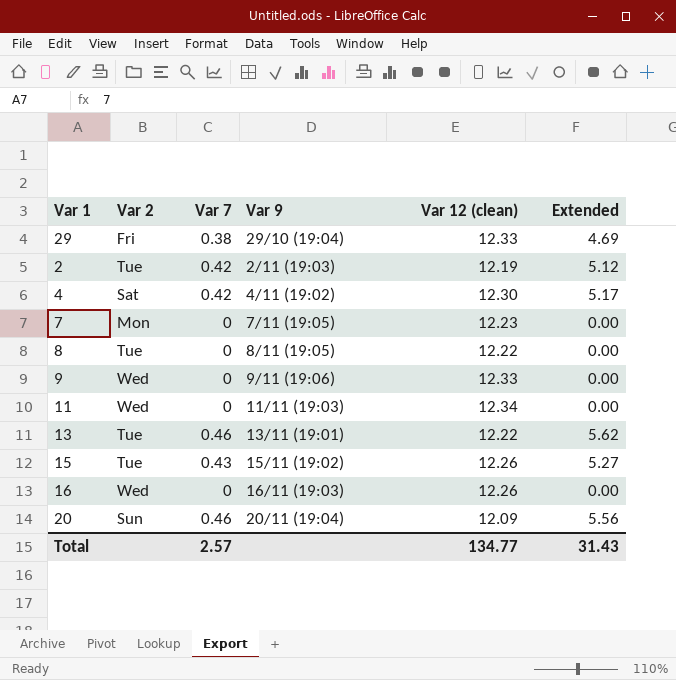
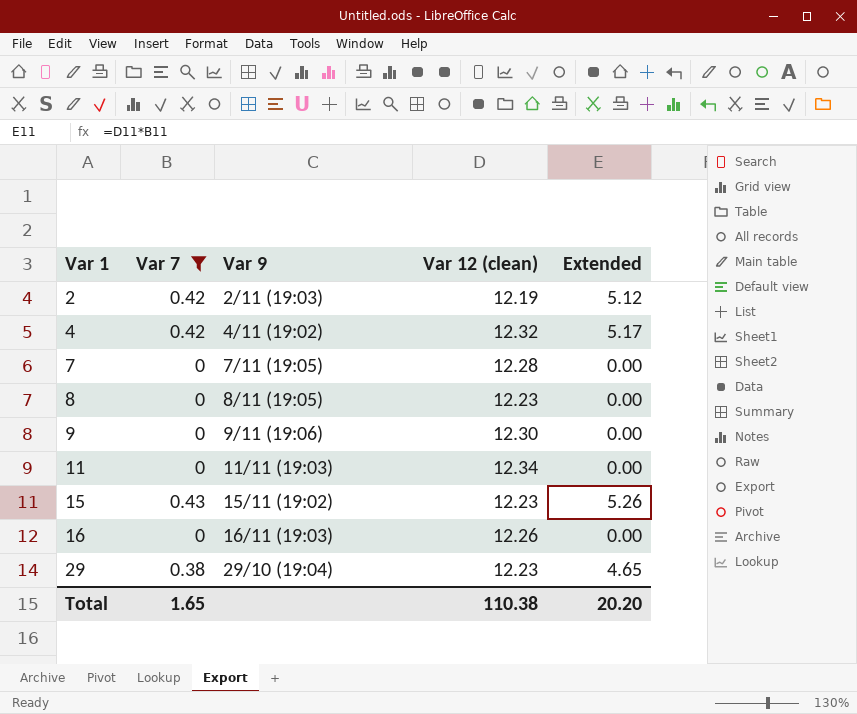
filter: none -> Var 7 != 0.46
row order: none -> Var 1 ascending
column Var 2 | position: 2 -> none
4 | Var 12 (clean): 12.30 -> 12.32
7 | Var 12 (clean): 12.23 -> 12.28
8 | Var 12 (clean): 12.22 -> 12.23
9 | Var 12 (clean): 12.33 -> 12.30
15 | Var 12 (clean): 12.26 -> 12.23
15 | Extended: 5.27 -> 5.26
29 | Var 12 (clean): 12.33 -> 12.23
29 | Extended: 4.69 -> 4.65
Total | Var 7: 2.57 -> 1.65
Total | Var 12 (clean): 134.77 -> 110.38
Total | Extended: 31.43 -> 20.20

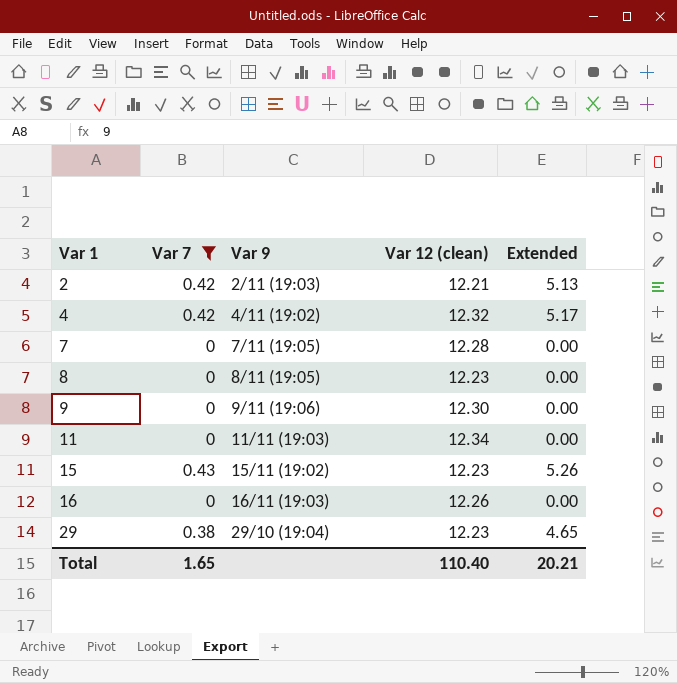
2 | Var 12 (clean): 12.19 -> 12.21
2 | Extended: 5.12 -> 5.13
Total | Var 12 (clean): 110.38 -> 110.40
Total | Extended: 20.20 -> 20.21

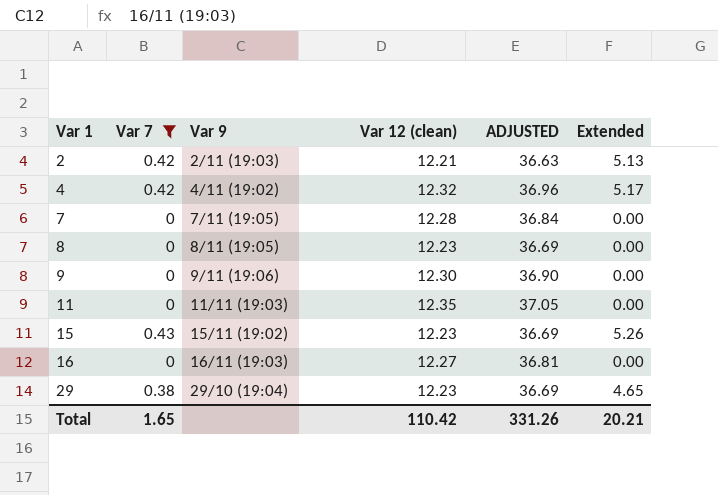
column ADJUSTED | formula: none -> [Var 12 (clean)] * 3
11 | Var 12 (clean): 12.34 -> 12.35
16 | Var 12 (clean): 12.26 -> 12.27
Total | Var 12 (clean): 110.40 -> 110.42

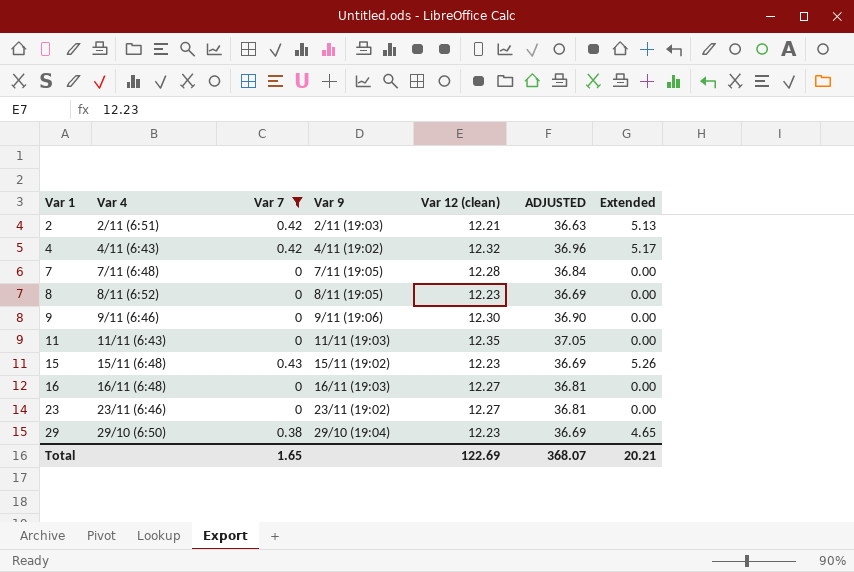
column Var 4 | position: none -> 2
row 23: none -> 23/11 (6:46) | 0 | 23/11 (19:02) | 12.27 | 36.81 | 0.00
Total | Var 12 (clean): 110.42 -> 122.69
Total | ADJUSTED: 331.26 -> 368.07

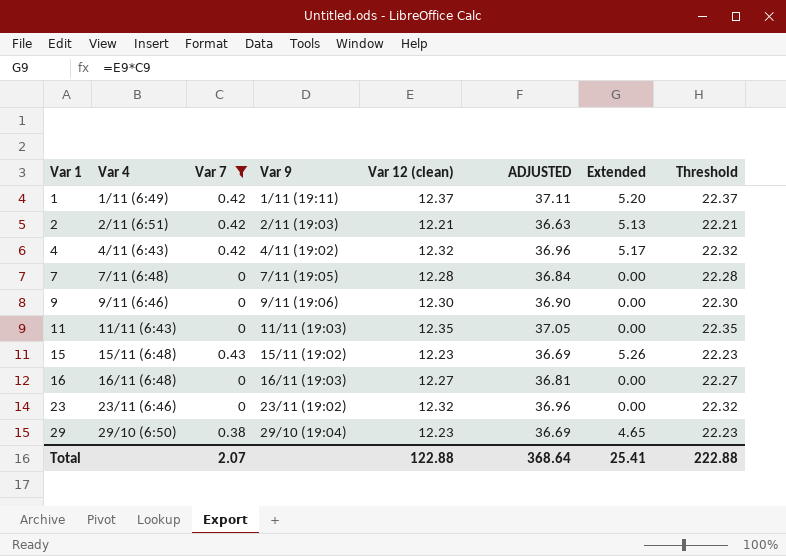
column Threshold | formula: none -> [Var 12 (clean)] + 10
row 8: 8/11 (6:52) | 0 | 8/11 (19:05) | 12.23 | 36.69 | 0.00 -> none
row 1: none -> 1/11 (6:49) | 0.42 | 1/11 (19:11) | 12.37 | 37.11 | 5.20 | 22.37
23 | Var 12 (clean): 12.27 -> 12.32
23 | ADJUSTED: 36.81 -> 36.96
Total | Var 7: 1.65 -> 2.07
Total | Var 12 (clean): 122.69 -> 122.88
Total | ADJUSTED: 368.07 -> 368.64
Total | Extended: 20.21 -> 25.41

